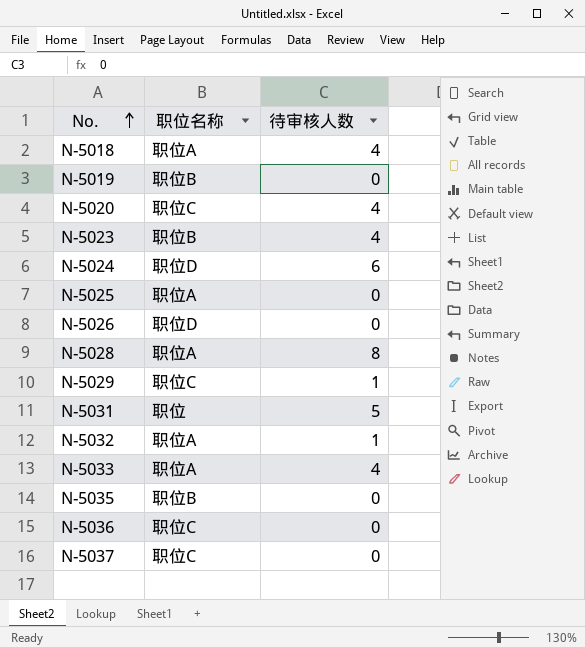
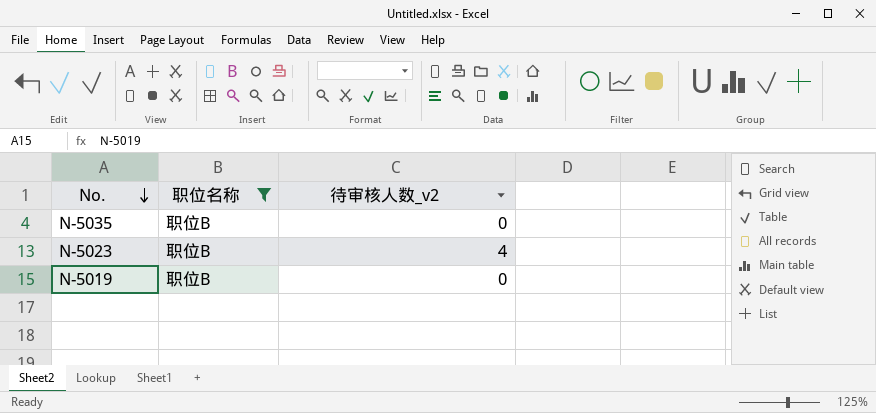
filter: none -> 职位名称 = 职位B
row order: No. ascending -> No. descending
column name: 待审核人数 -> 待审核人数_v2

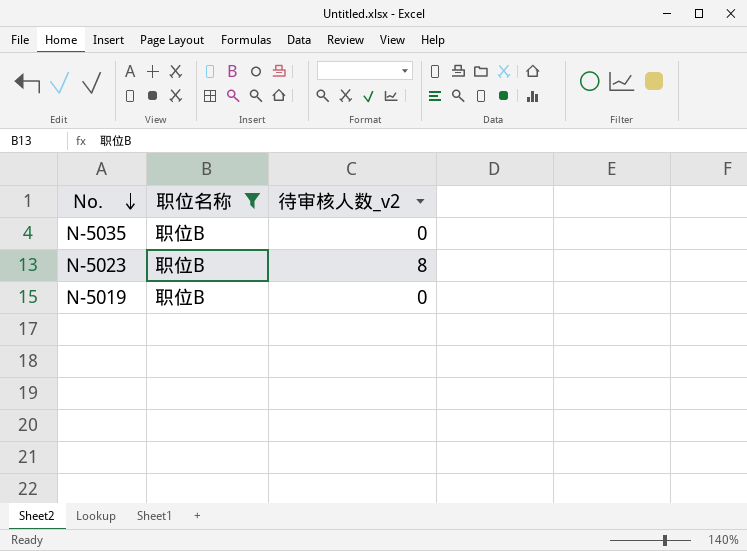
N-5023 | 待审核人数_v2: 4 -> 8

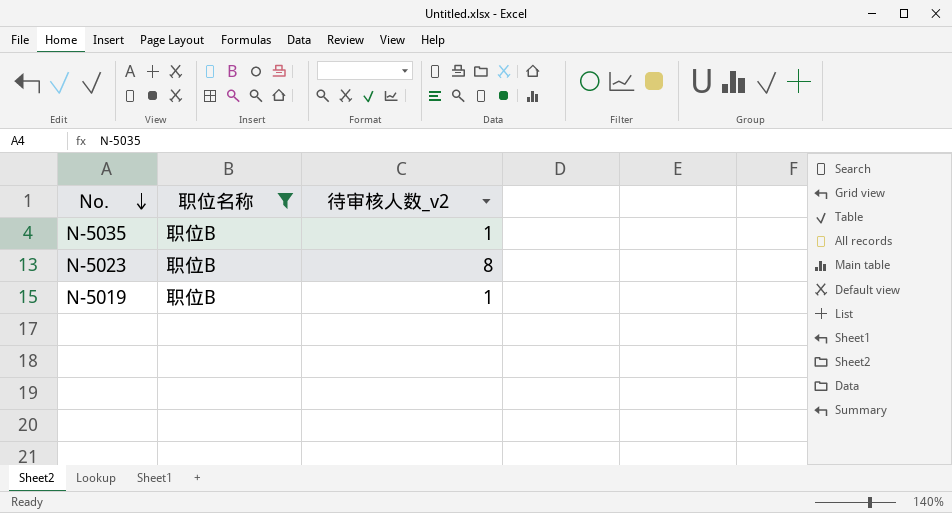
N-5035 | 待审核人数_v2: 0 -> 1
N-5019 | 待审核人数_v2: 0 -> 1

